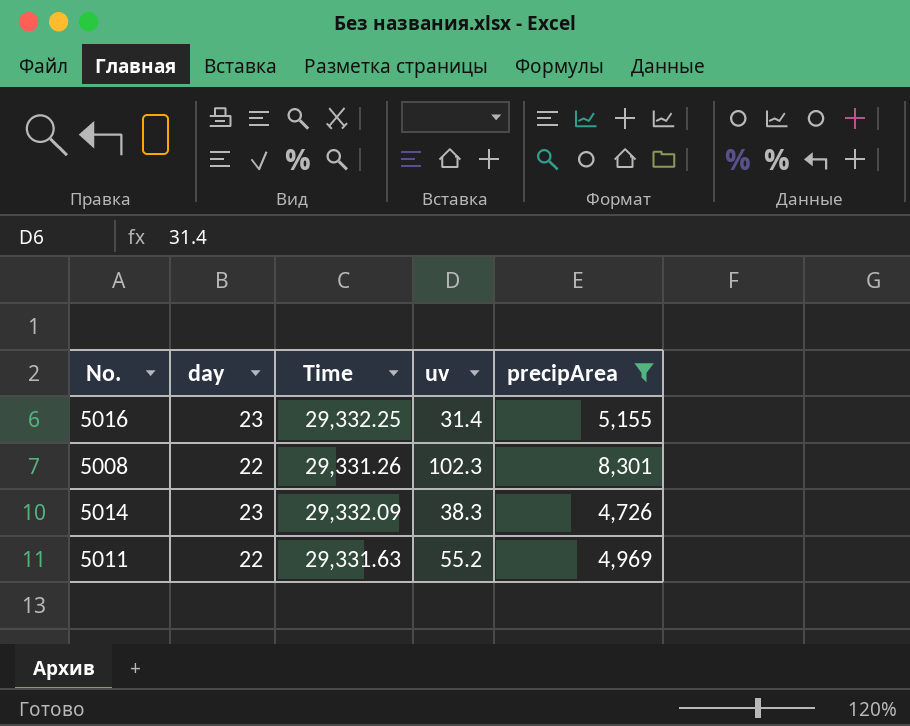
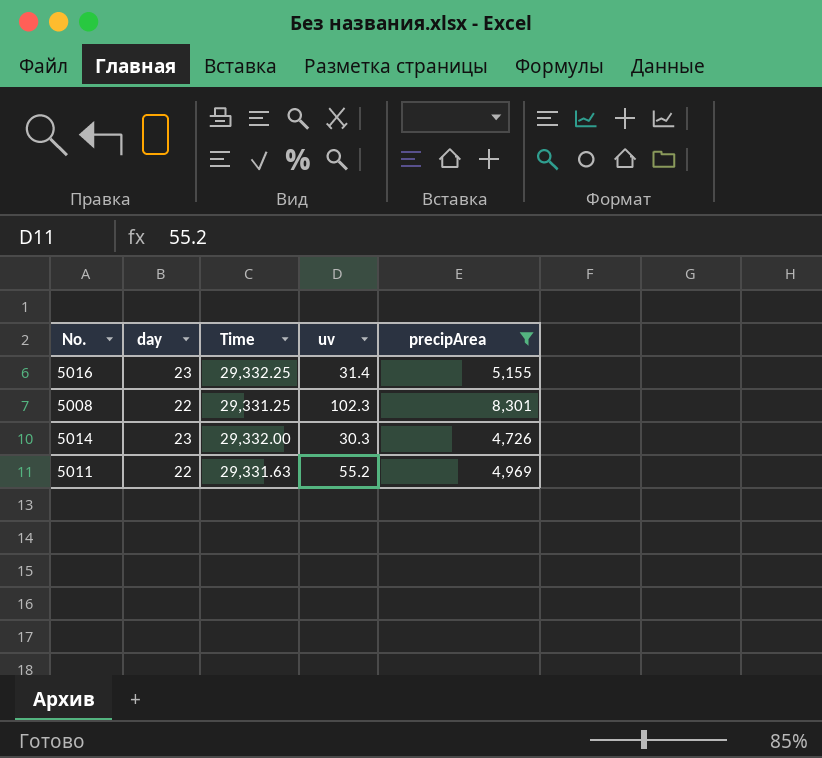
5008 | Time: 29,331.26 -> 29,331.25
5014 | Time: 29,332.09 -> 29,332.00
5014 | uv: 38.3 -> 30.3

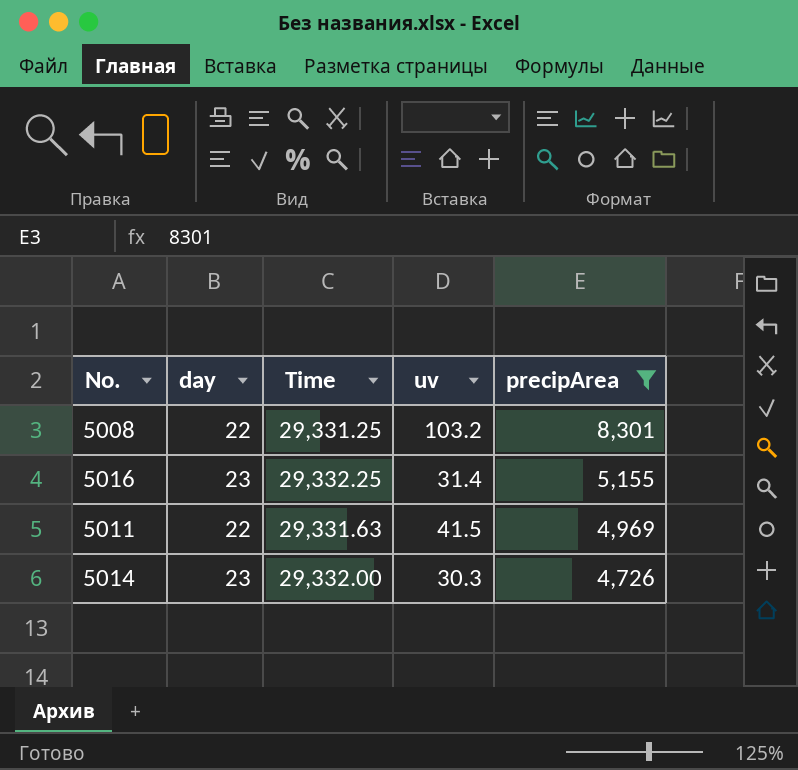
row order: none -> precipArea descending
5008 | uv: 102.3 -> 103.2
5011 | uv: 55.2 -> 41.5

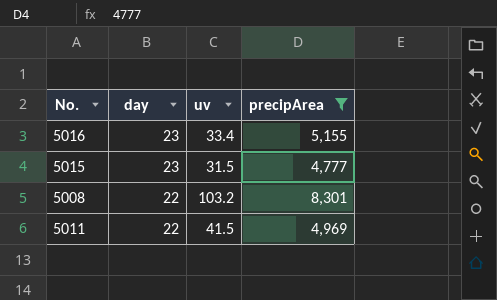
row order: precipArea descending -> day descending
column Time | position: 3 -> none
row 5014: 23 | 29,332.00 | 30.3 | 4,726 -> none
5016 | uv: 31.4 -> 33.4
row 5015: none -> 23 | 31.5 | 4,777

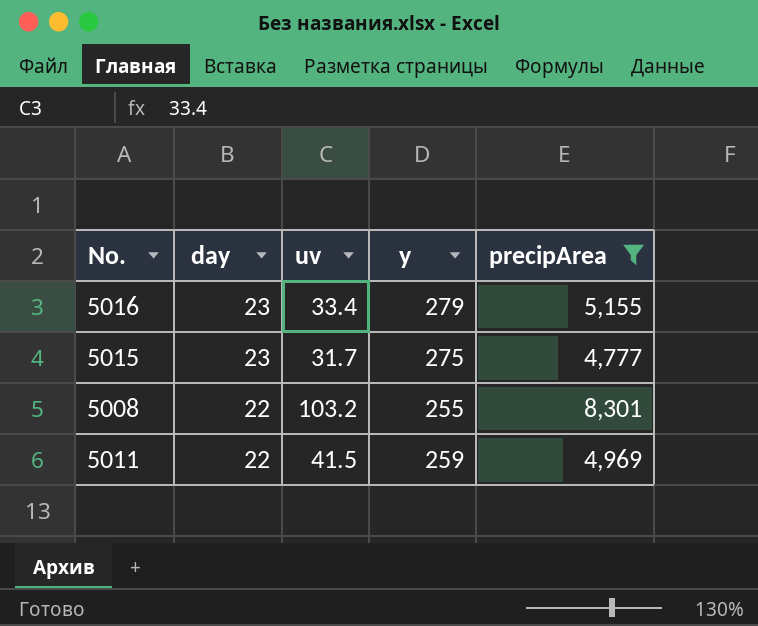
column y | position: none -> 4
5015 | uv: 31.5 -> 31.7

